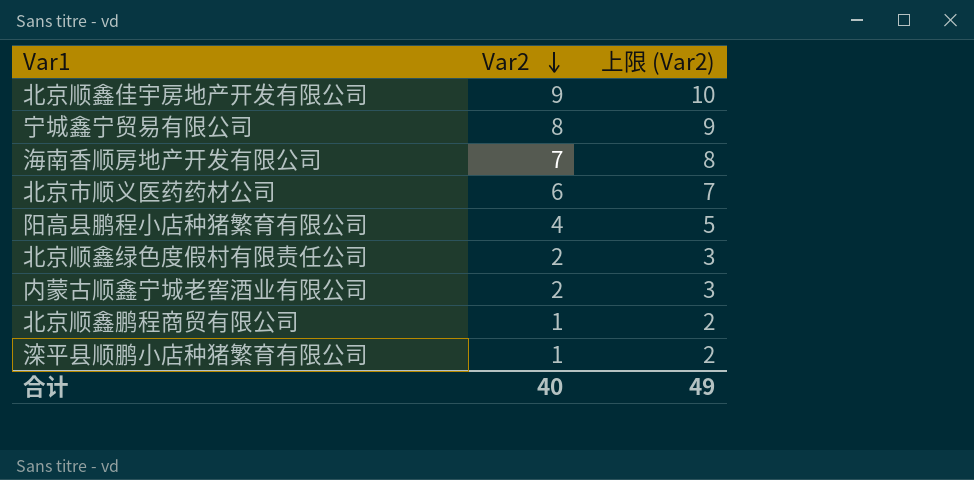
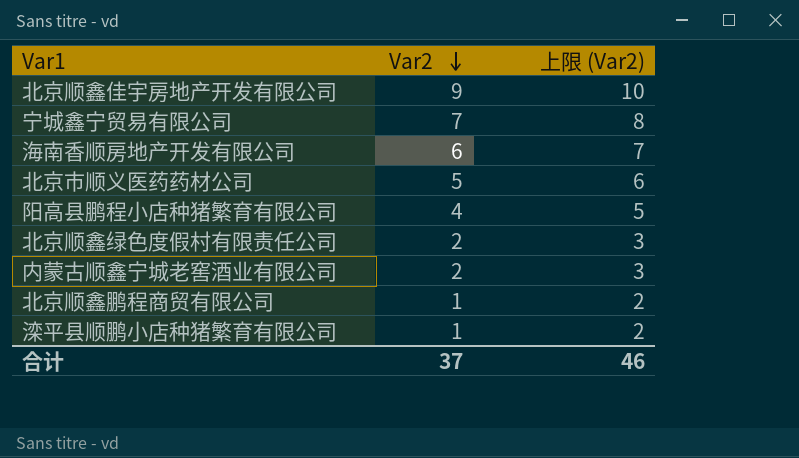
宁城鑫宁贸易有限公司 | Var2: 8 -> 7
宁城鑫宁贸易有限公司 | 上限 (Var2): 9 -> 8
海南香顺房地产开发有限公司 | Var2: 7 -> 6
海南香顺房地产开发有限公司 | 上限 (Var2): 8 -> 7
北京市顺义医药药材公司 | Var2: 6 -> 5
北京市顺义医药药材公司 | 上限 (Var2): 7 -> 6
合计 | Var2: 40 -> 37
合计 | 上限 (Var2): 49 -> 46

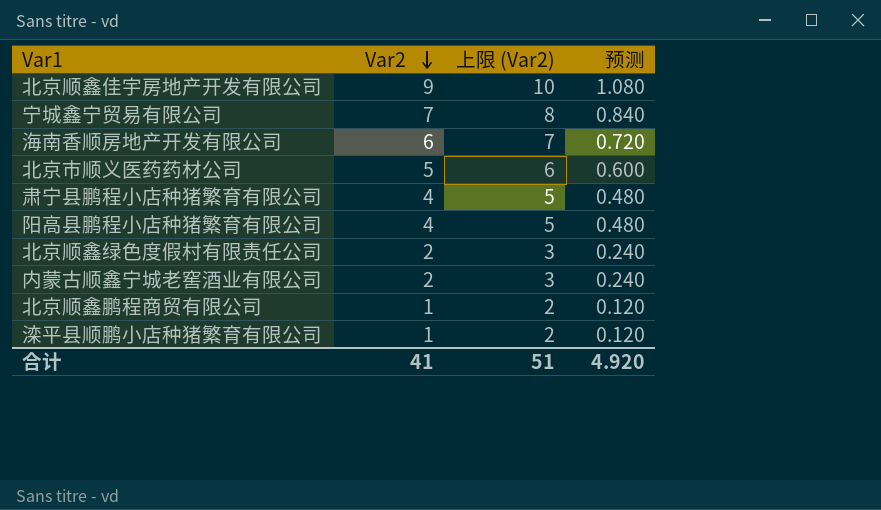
column 预测 | formula: none -> [Var2] * 0.12
row 肃宁县鹏程小店种猪繁育有限公司: none -> 4 | 5 | 0.480
合计 | Var2: 37 -> 41
合计 | 上限 (Var2): 46 -> 51

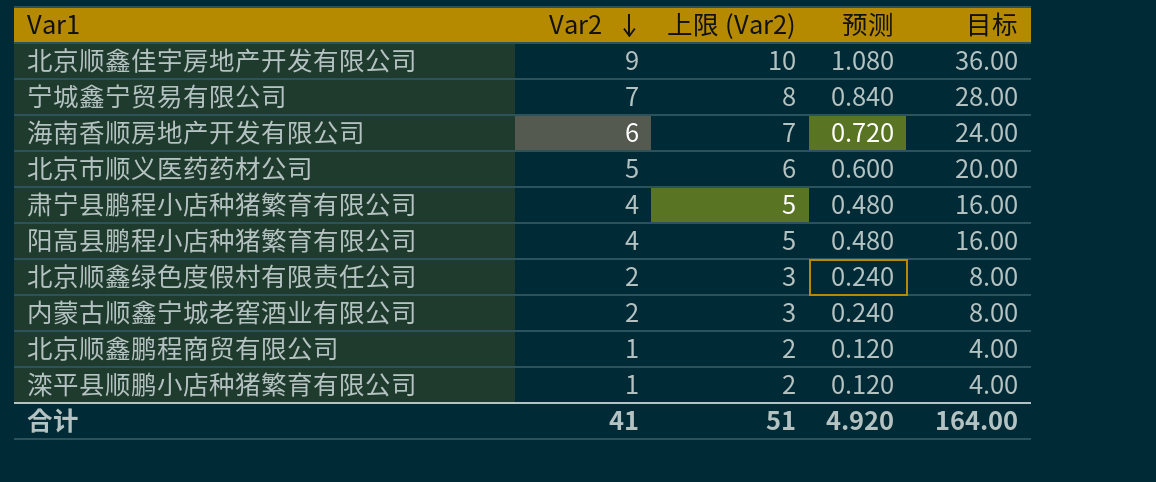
column 目标 | formula: none -> [Var2] * 4

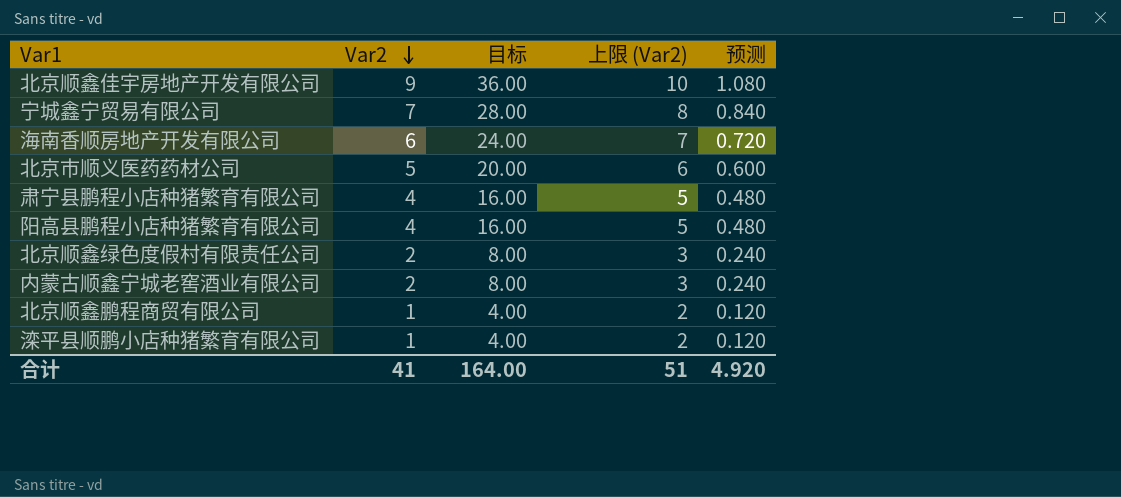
column 目标 | position: 5 -> 3

